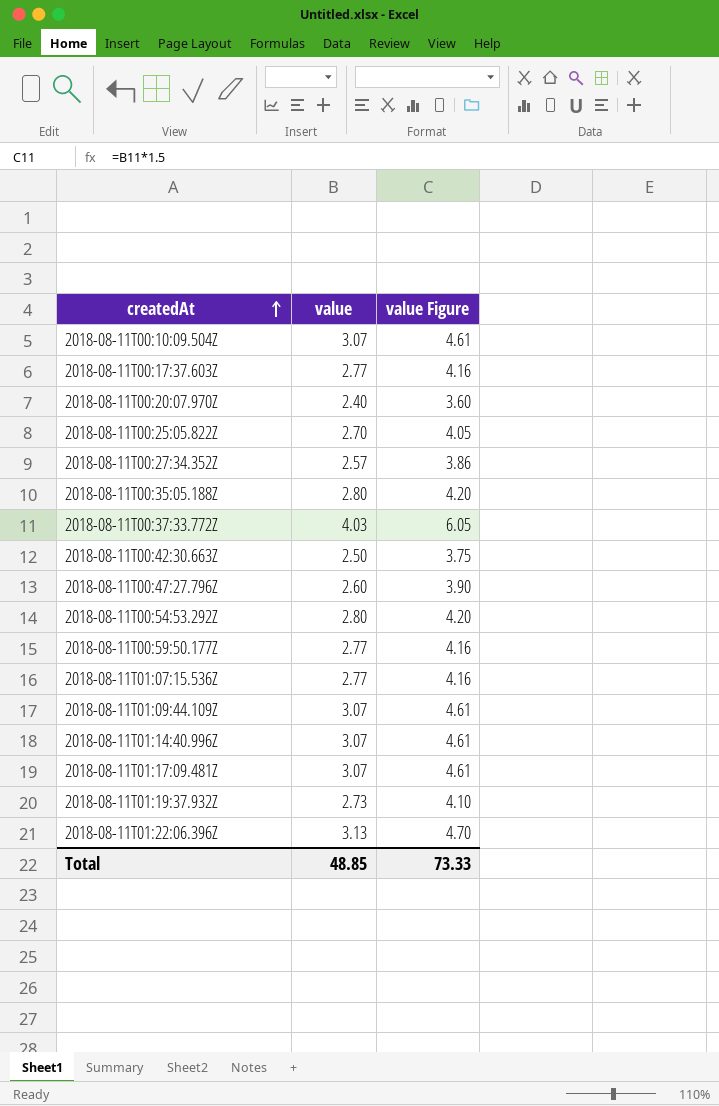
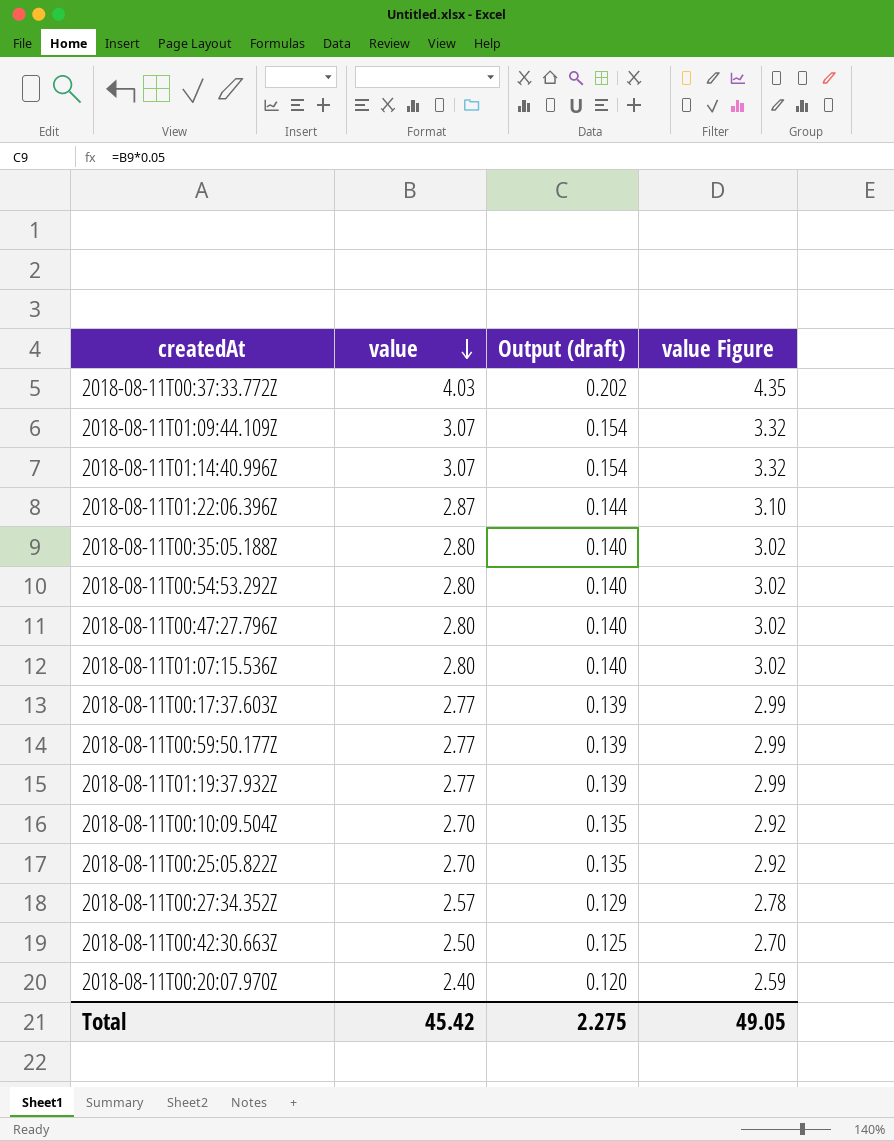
row order: createdAt ascending -> value descending
column Output (draft) | formula: none -> [value] * 0.05
column value Figure | formula: [value] * 1.5 -> [value] * 1.08
row 2018-08-11T01:17:09.481Z: 3.07 | 4.61 -> none
2018-08-11T01:22:06.396Z | value: 3.13 -> 2.87
2018-08-11T00:47:27.796Z | value: 2.60 -> 2.80
2018-08-11T01:07:15.536Z | value: 2.77 -> 2.80
2018-08-11T01:19:37.932Z | value: 2.73 -> 2.77
2018-08-11T00:10:09.504Z | value: 3.07 -> 2.70
Total | value: 48.85 -> 45.42
Total | value Figure: 73.33 -> 49.05

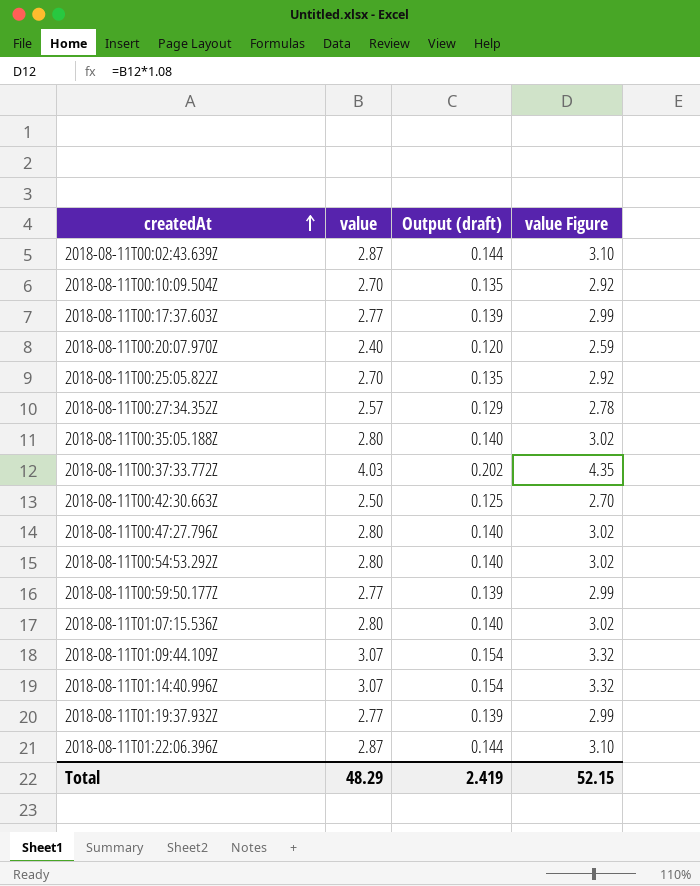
row order: value descending -> createdAt ascending
row 2018-08-11T00:02:43.639Z: none -> 2.87 | 0.144 | 3.10
Total | value: 45.42 -> 48.29
Total | Output (draft): 2.275 -> 2.419
Total | value Figure: 49.05 -> 52.15

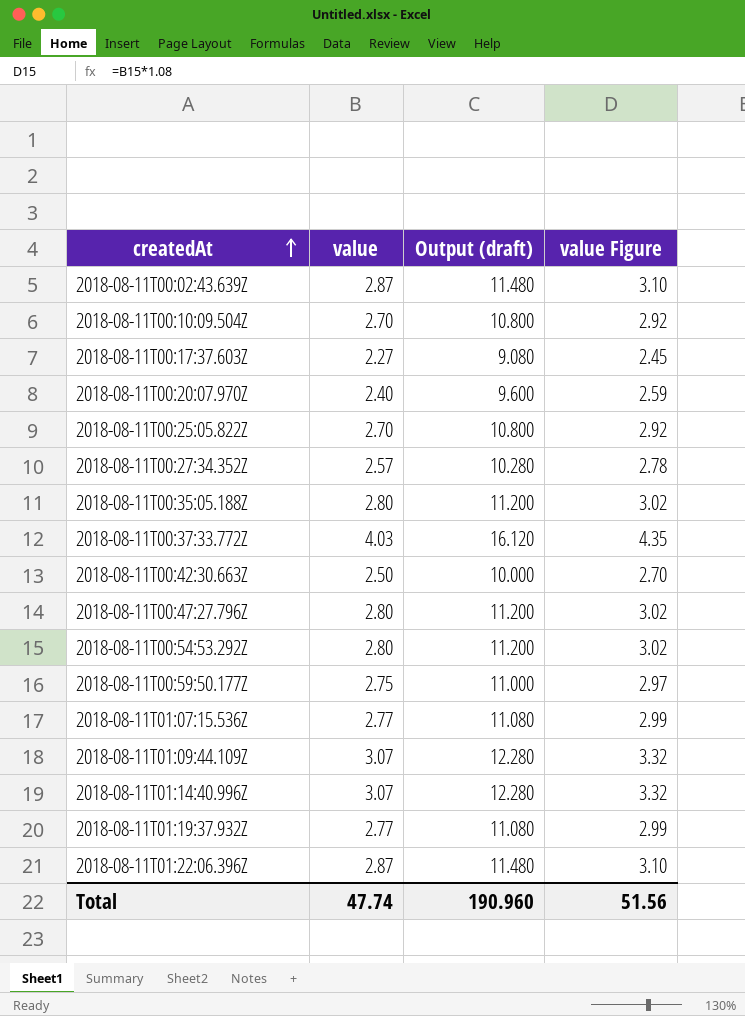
column Output (draft) | formula: [value] * 0.05 -> [value] * 4
2018-08-11T00:17:37.603Z | value: 2.77 -> 2.27
2018-08-11T00:17:37.603Z | value Figure: 2.99 -> 2.45
2018-08-11T00:59:50.177Z | value: 2.77 -> 2.75
2018-08-11T00:59:50.177Z | value Figure: 2.99 -> 2.97
2018-08-11T01:07:15.536Z | value: 2.80 -> 2.77
2018-08-11T01:07:15.536Z | value Figure: 3.02 -> 2.99
Total | value: 48.29 -> 47.74
Total | Output (draft): 2.419 -> 190.960
Total | value Figure: 52.15 -> 51.56

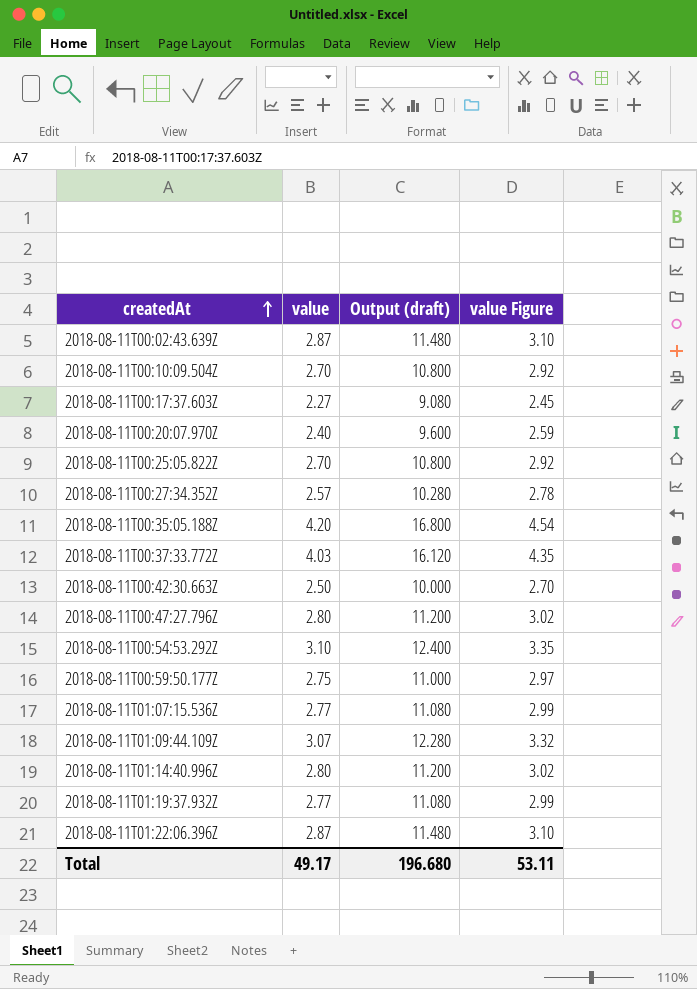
2018-08-11T00:35:05.188Z | value: 2.80 -> 4.20
2018-08-11T00:35:05.188Z | Output (draft): 11.200 -> 16.800
2018-08-11T00:35:05.188Z | value Figure: 3.02 -> 4.54
2018-08-11T00:54:53.292Z | value: 2.80 -> 3.10
2018-08-11T00:54:53.292Z | Output (draft): 11.200 -> 12.400
2018-08-11T00:54:53.292Z | value Figure: 3.02 -> 3.35
2018-08-11T01:14:40.996Z | value: 3.07 -> 2.80
2018-08-11T01:14:40.996Z | Output (draft): 12.280 -> 11.200
2018-08-11T01:14:40.996Z | value Figure: 3.32 -> 3.02
Total | value: 47.74 -> 49.17
Total | Output (draft): 190.960 -> 196.680
Total | value Figure: 51.56 -> 53.11

